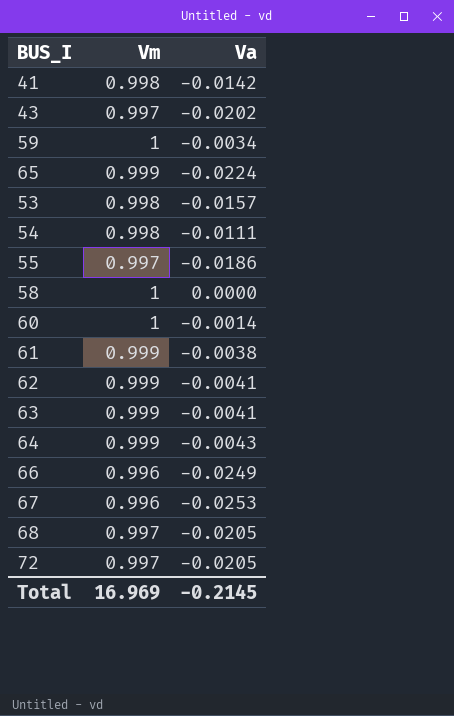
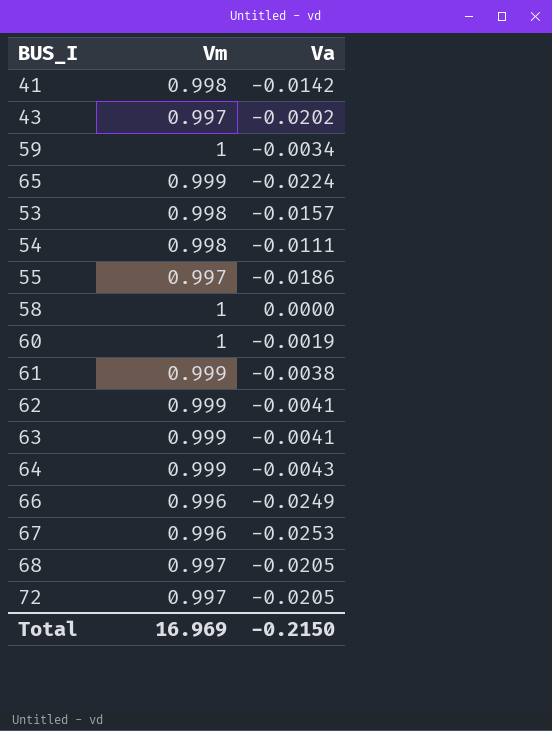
60 | Va: -0.0014 -> -0.0019
Total | Va: -0.2145 -> -0.2150

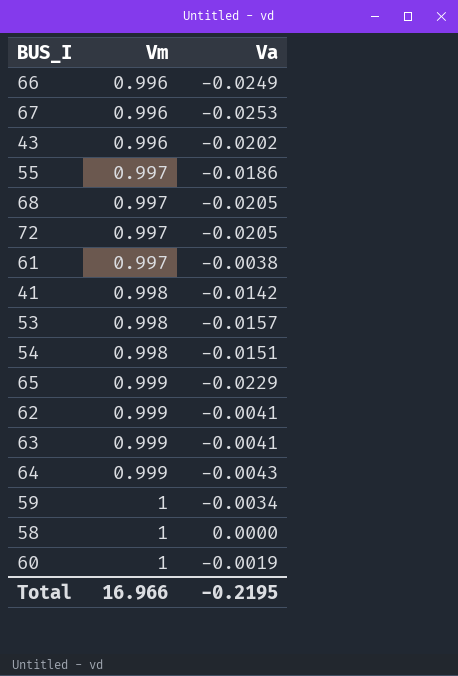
row order: none -> Vm ascending
43 | Vm: 0.997 -> 0.996
61 | Vm: 0.999 -> 0.997
54 | Va: -0.0111 -> -0.0151
65 | Va: -0.0224 -> -0.0229
Total | Vm: 16.969 -> 16.966
Total | Va: -0.2150 -> -0.2195

